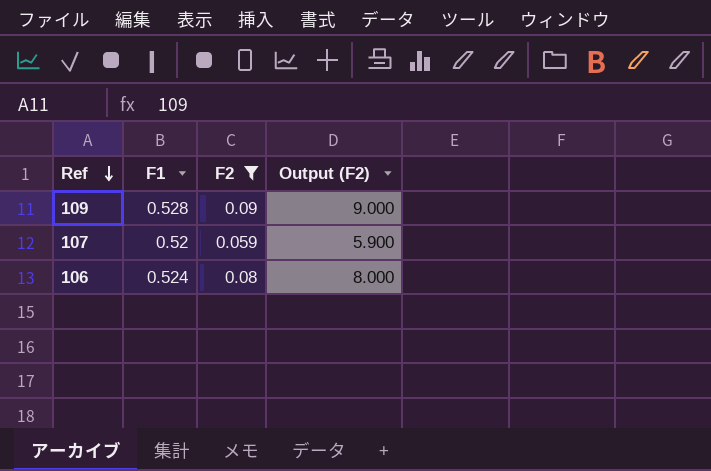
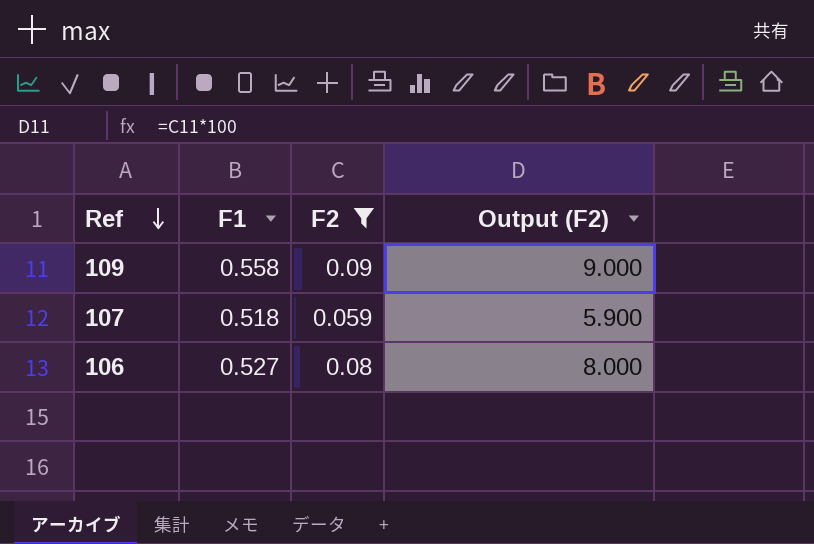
109 | F1: 0.528 -> 0.558
107 | F1: 0.52 -> 0.518
106 | F1: 0.524 -> 0.527

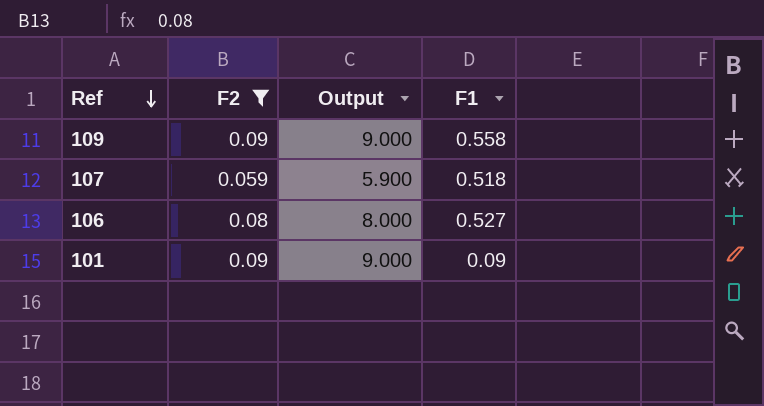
column name: Output (F2) -> Output
column F1 | position: 2 -> 4
row 101: none -> 0.09 | 9.000 | 0.09

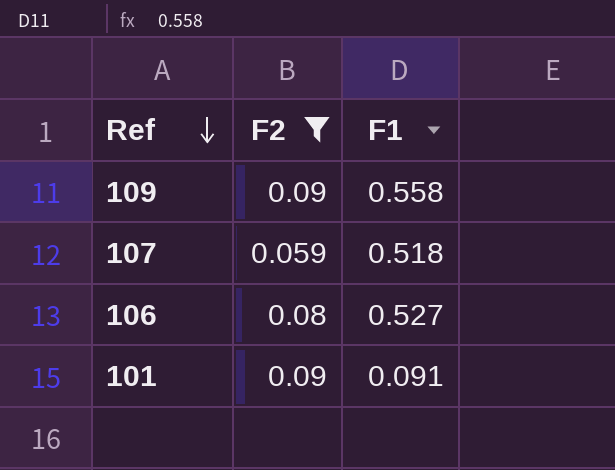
column Output | formula: [F2] * 100 -> none
101 | F1: 0.09 -> 0.091

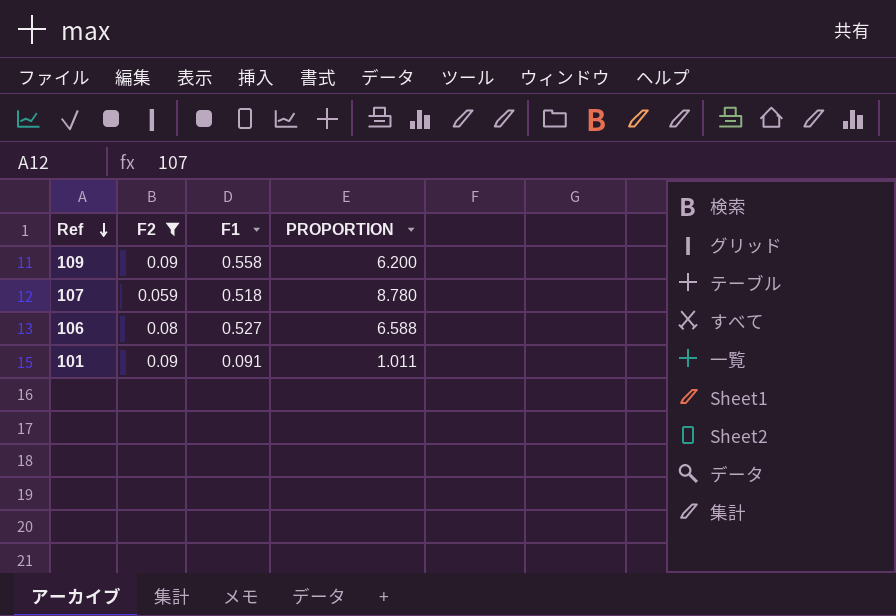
column PROPORTION | formula: none -> [F1] / [F2]

